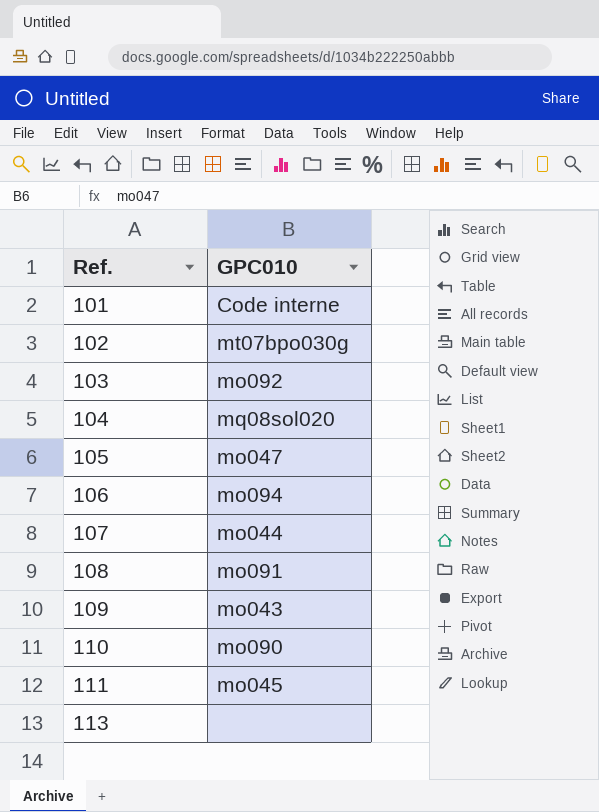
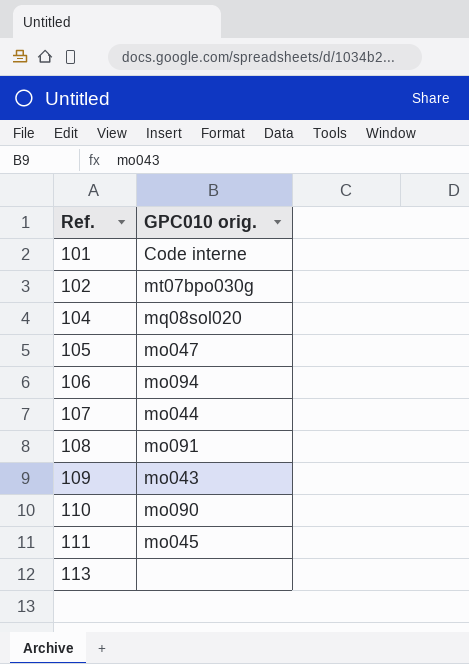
column name: GPC010 -> GPC010 orig.
row 103: mo092 -> none

